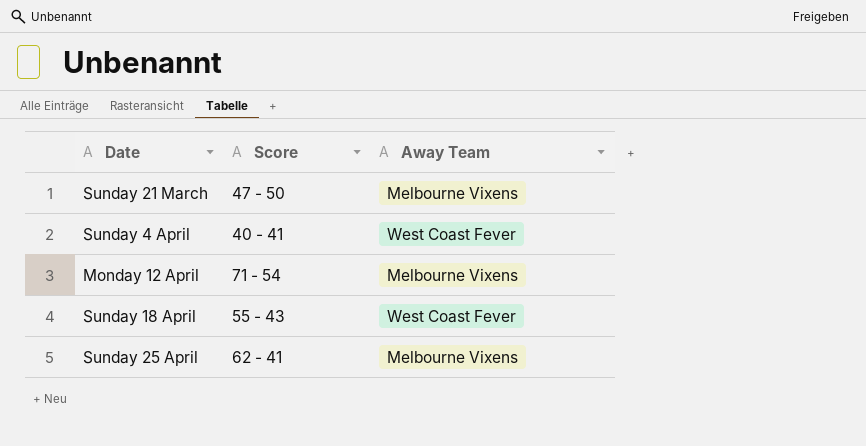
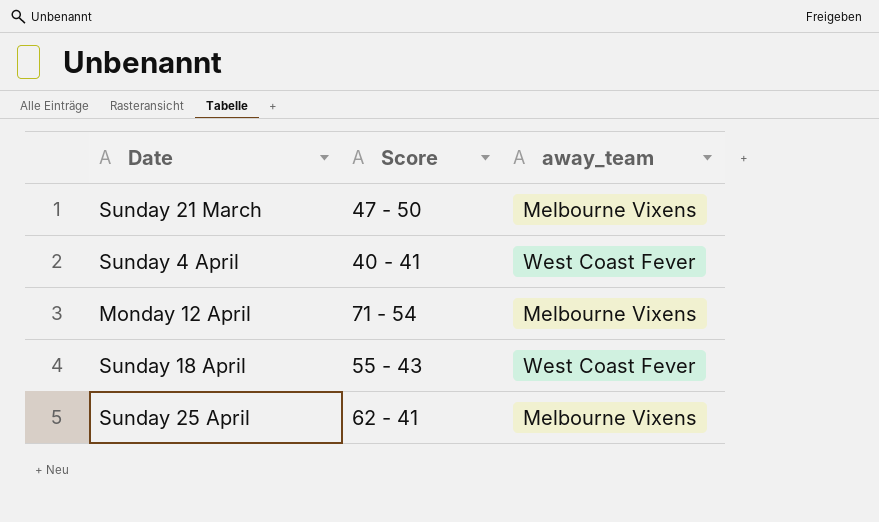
column name: Away Team -> away_team

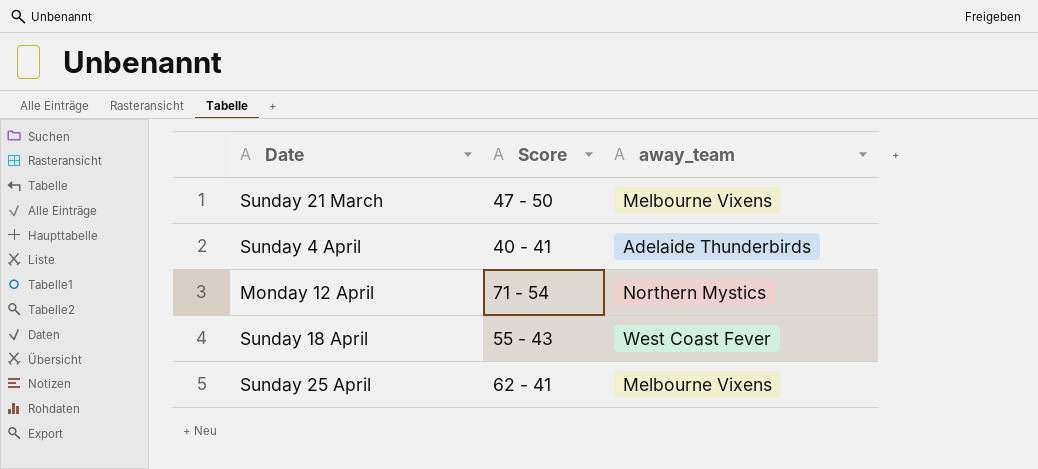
Sunday 4 April | away_team: West Coast Fever -> Adelaide Thunderbirds
Monday 12 April | away_team: Melbourne Vixens -> Northern Mystics

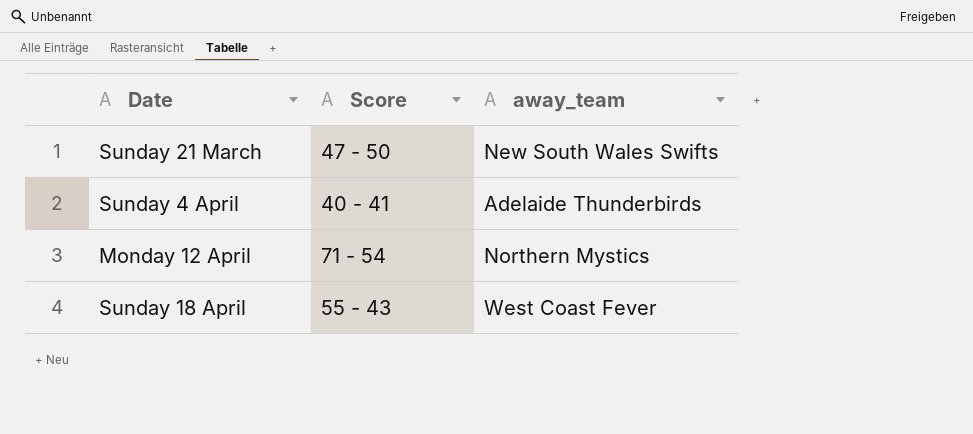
row Sunday 25 April: 62 - 41 | Melbourne Vixens -> none
Sunday 21 March | away_team: Melbourne Vixens -> New South Wales Swifts

